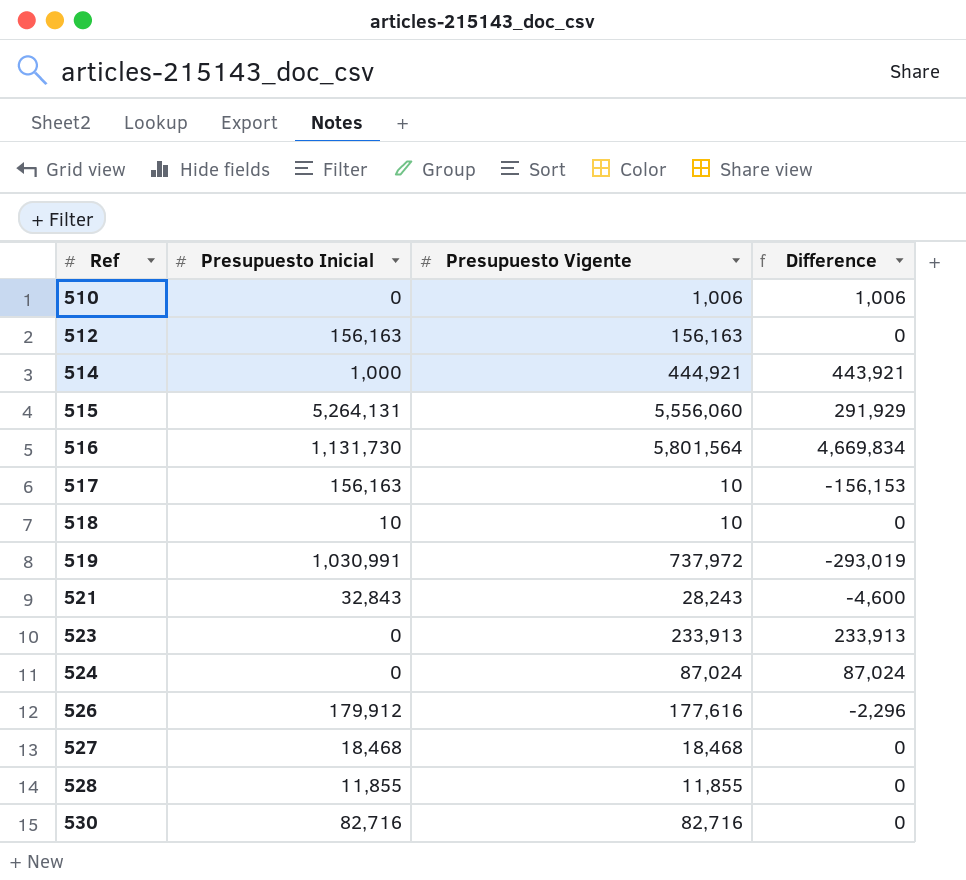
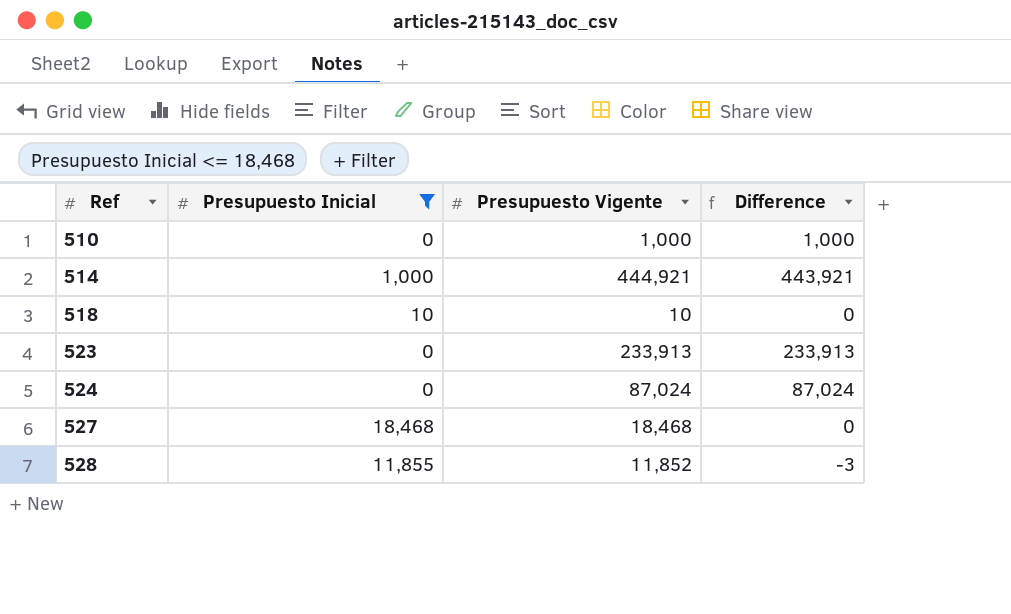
filter: none -> Presupuesto Inicial <= 18,468
510 | Presupuesto Vigente: 1,006 -> 1,000
510 | Difference: 1,006 -> 1,000
528 | Presupuesto Vigente: 11,855 -> 11,852
528 | Difference: 0 -> -3

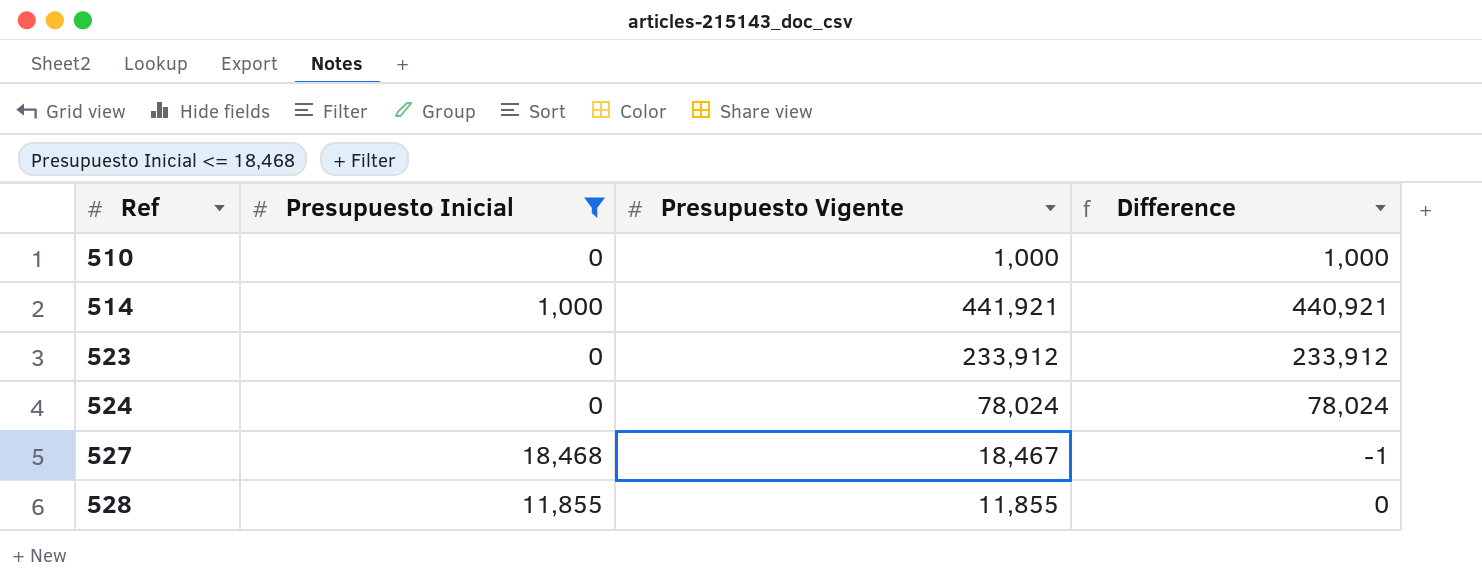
row 518: 10 | 10 | 0 -> none
514 | Presupuesto Vigente: 444,921 -> 441,921
514 | Difference: 443,921 -> 440,921
523 | Presupuesto Vigente: 233,913 -> 233,912
523 | Difference: 233,913 -> 233,912
524 | Presupuesto Vigente: 87,024 -> 78,024
524 | Difference: 87,024 -> 78,024
527 | Presupuesto Vigente: 18,468 -> 18,467
527 | Difference: 0 -> -1
528 | Presupuesto Vigente: 11,852 -> 11,855
528 | Difference: -3 -> 0

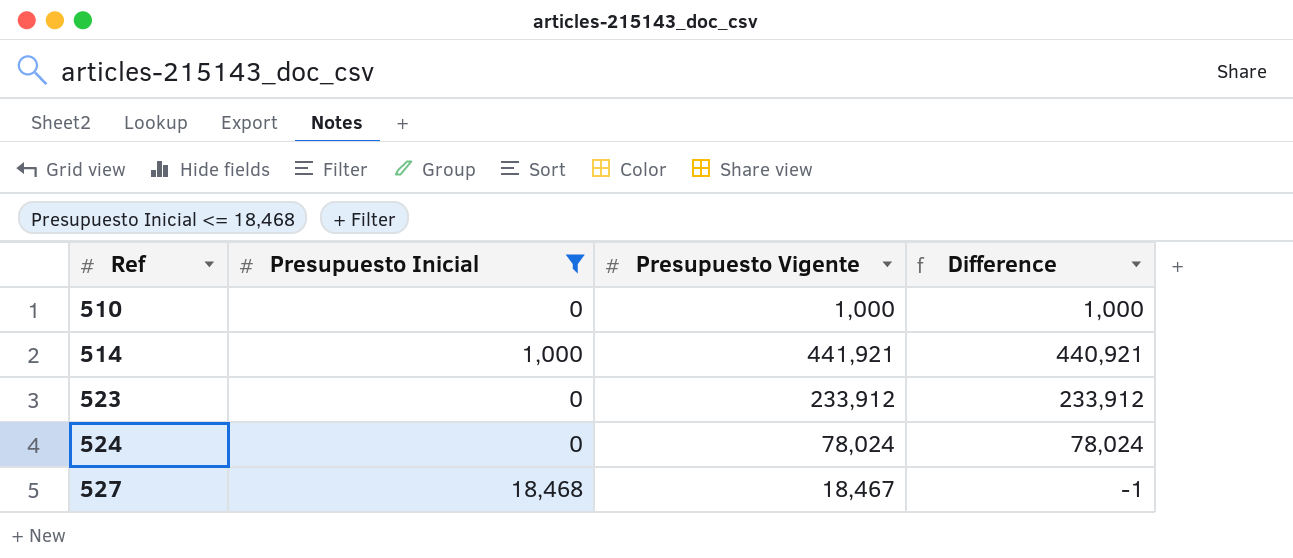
row 528: 11,855 | 11,855 | 0 -> none

